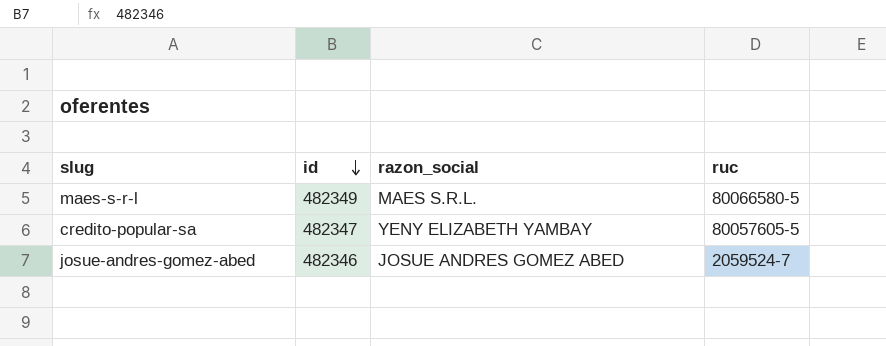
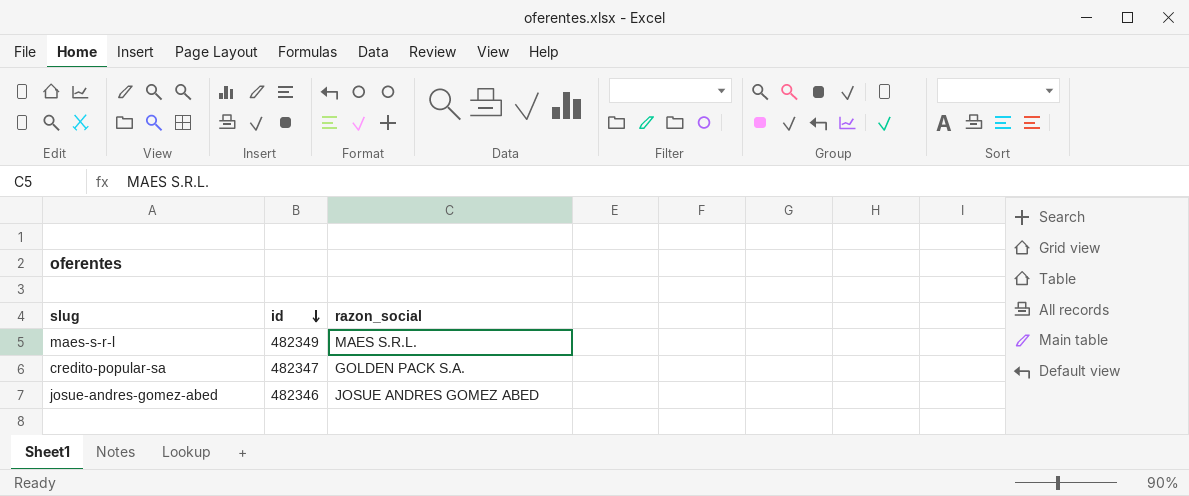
column ruc | position: 4 -> none
credito-popular-sa | razon_social: YENY ELIZABETH YAMBAY -> GOLDEN PACK S.A.

